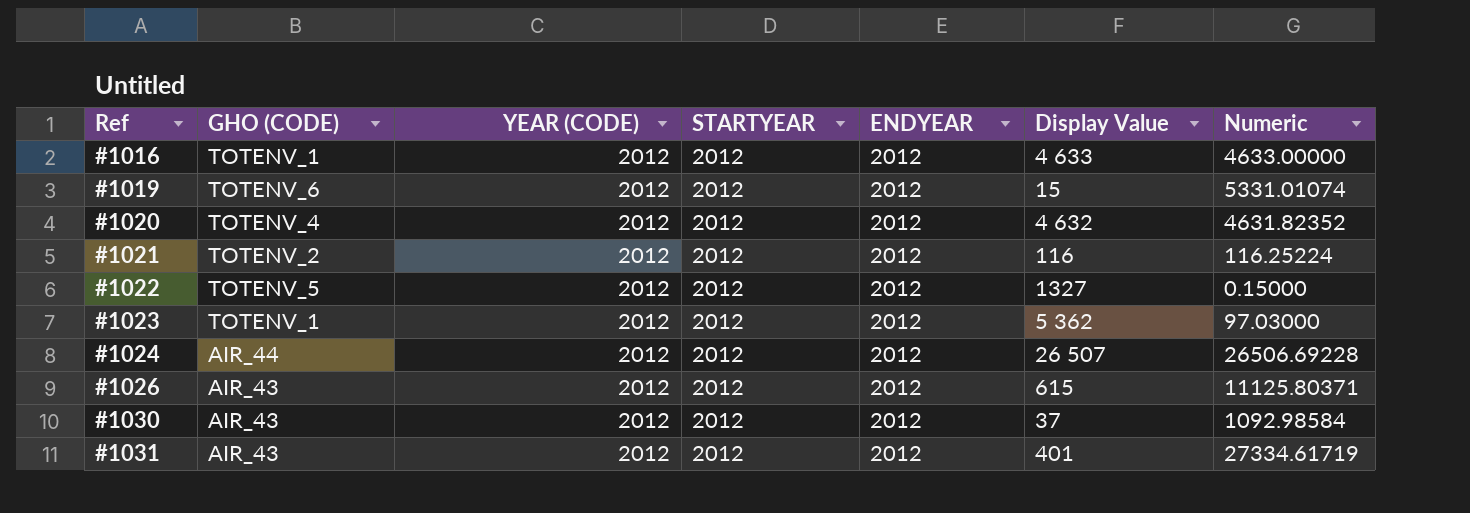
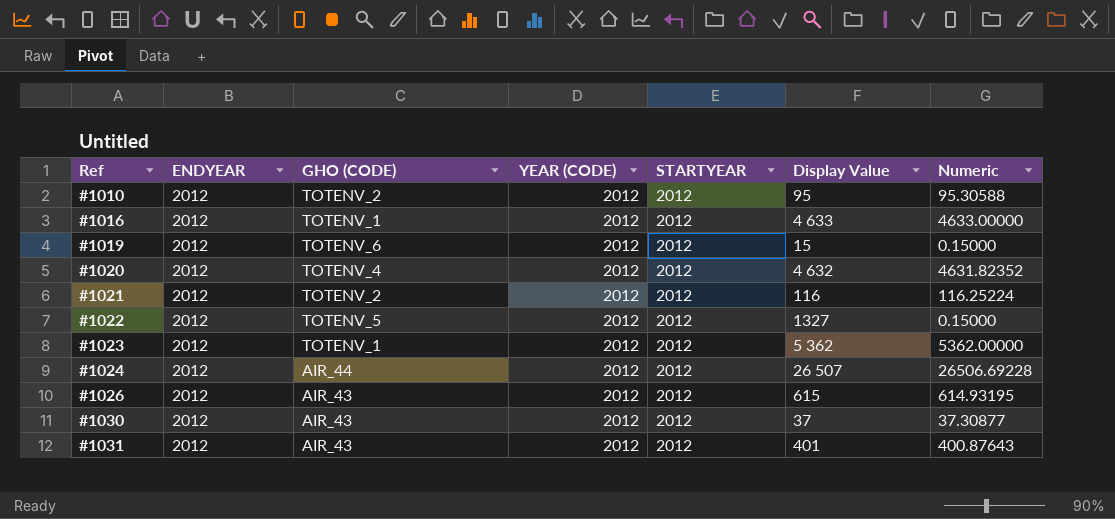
column ENDYEAR | position: 5 -> 2
row #1010: none -> 2012 | TOTENV_2 | 2012 | 2012 | 95 | 95.30588
#1019 | Numeric: 5331.01074 -> 0.15000
#1023 | Numeric: 97.03000 -> 5362.00000
#1026 | Numeric: 11125.80371 -> 614.93195
#1030 | Numeric: 1092.98584 -> 37.30877
#1031 | Numeric: 27334.61719 -> 400.87643

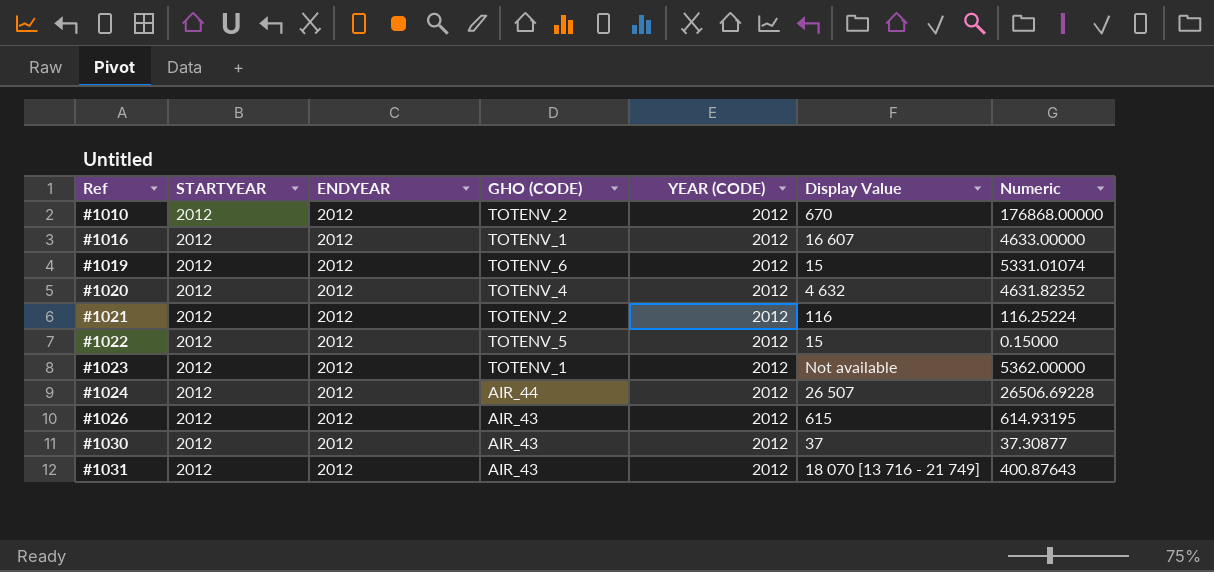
column STARTYEAR | position: 5 -> 2
#1010 | Display Value: 95 -> 670
#1010 | Numeric: 95.30588 -> 176868.00000
#1016 | Display Value: 4 633 -> 16 607
#1019 | Numeric: 0.15000 -> 5331.01074
#1022 | Display Value: 1327 -> 15
#1023 | Display Value: 5 362 -> Not available
#1031 | Display Value: 401 -> 18 070 [13 716 - 21 749]

